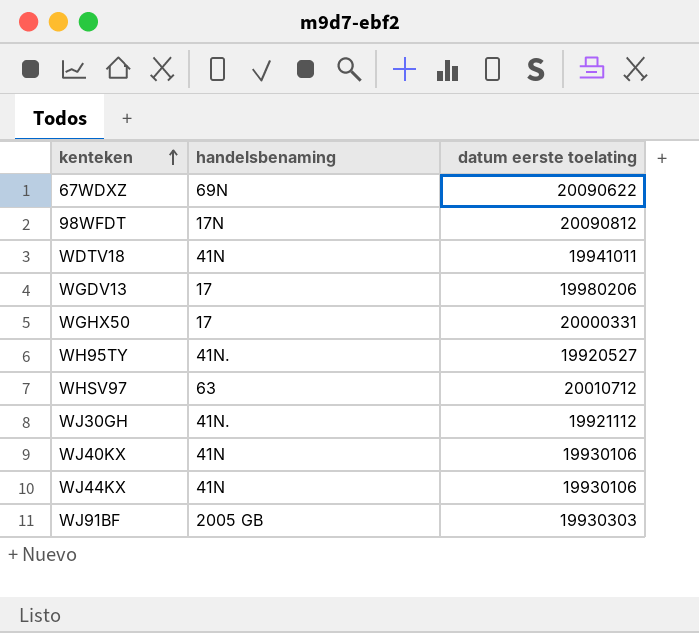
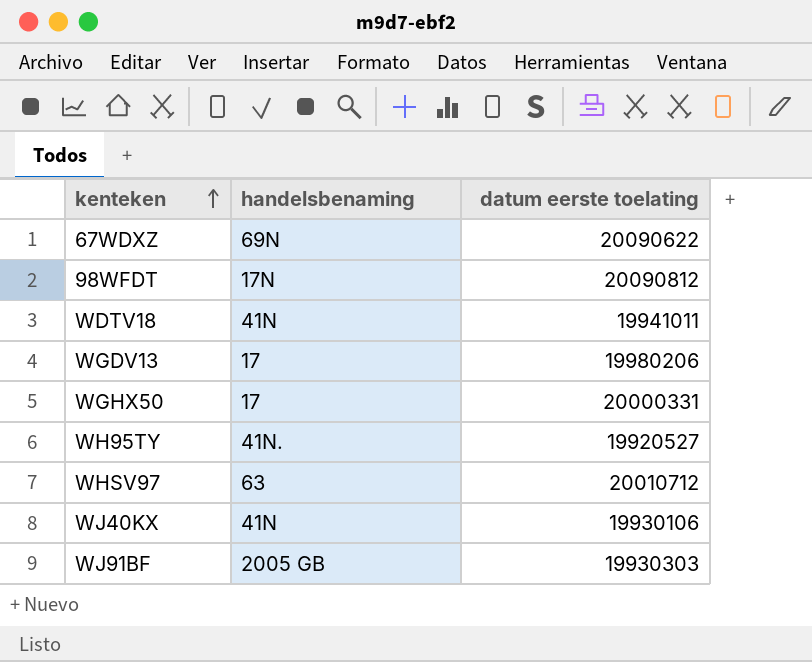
row WJ30GH: 41N. | 19921112 -> none
row WJ44KX: 41N | 19930106 -> none

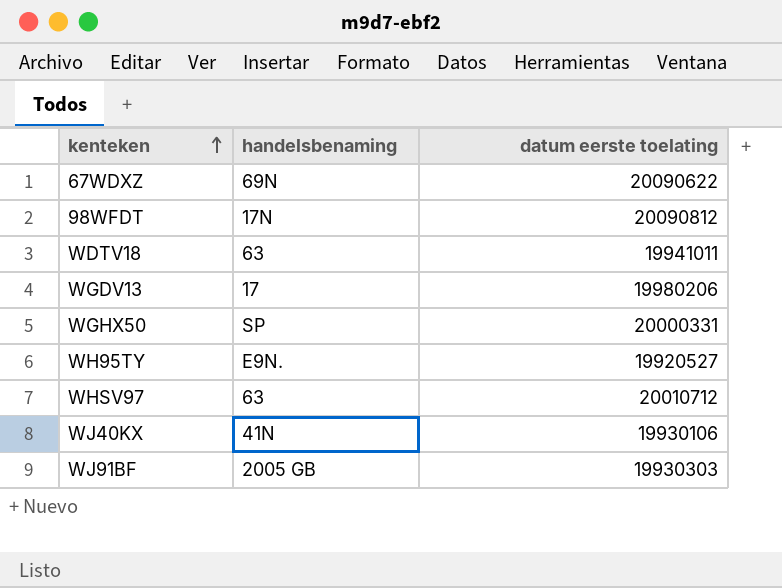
WDTV18 | handelsbenaming: 41N -> 63
WGHX50 | handelsbenaming: 17 -> SP
WH95TY | handelsbenaming: 41N. -> E9N.

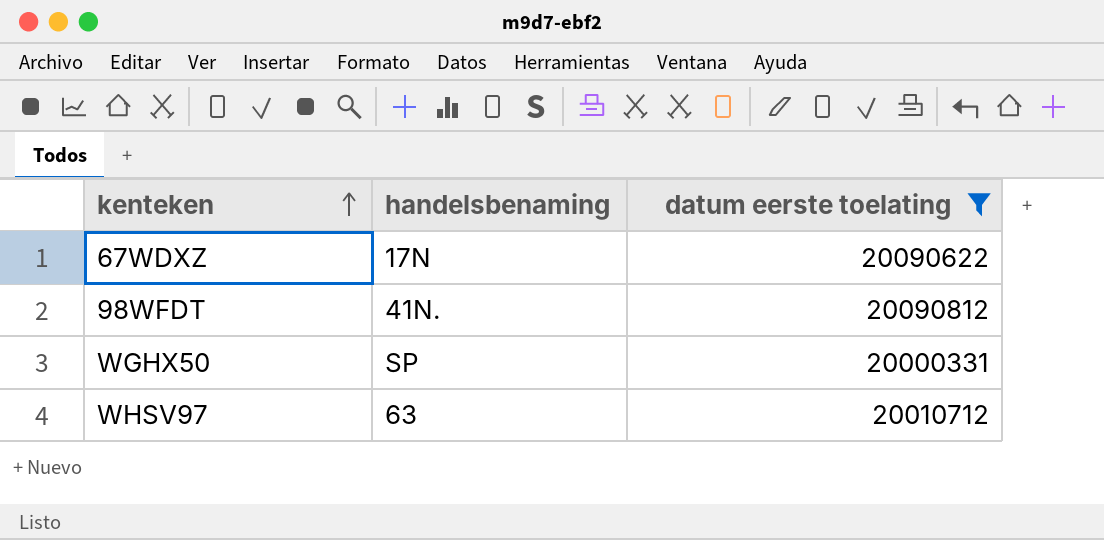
filter: none -> datum eerste toelating >= 20000331
67WDXZ | handelsbenaming: 69N -> 17N
98WFDT | handelsbenaming: 17N -> 41N.

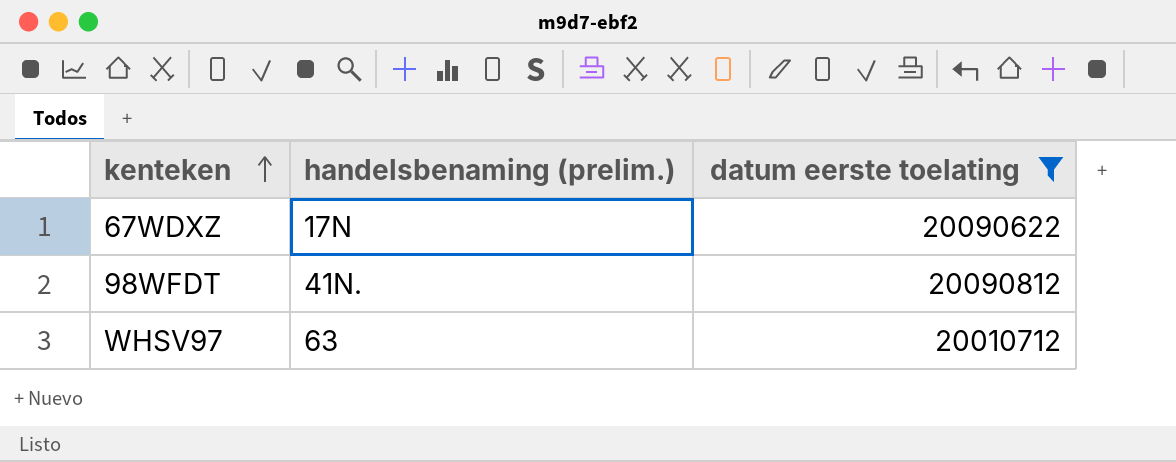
column name: handelsbenaming -> handelsbenaming (prelim.)
row WGHX50: SP | 20000331 -> none

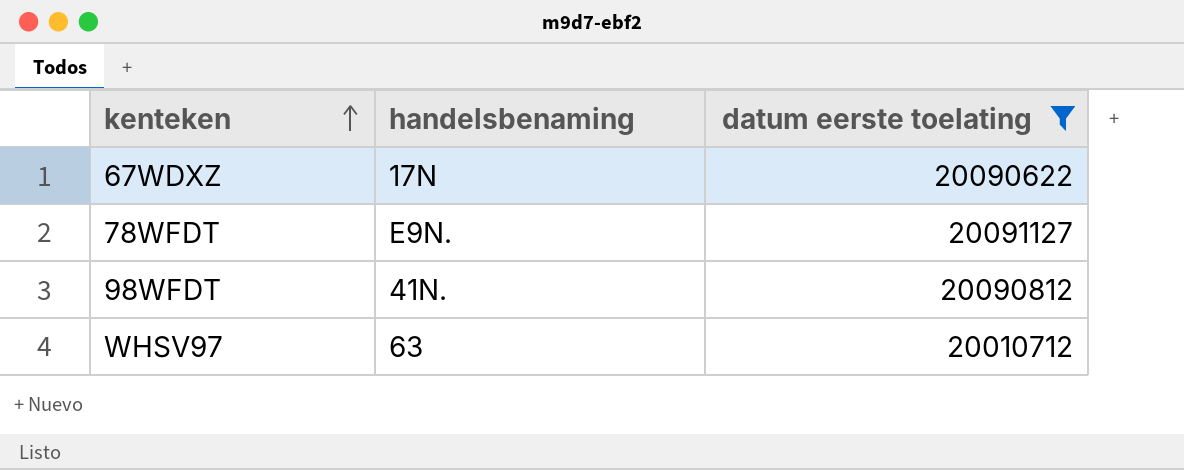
column name: handelsbenaming (prelim.) -> handelsbenaming
row 78WFDT: none -> E9N. | 20091127

